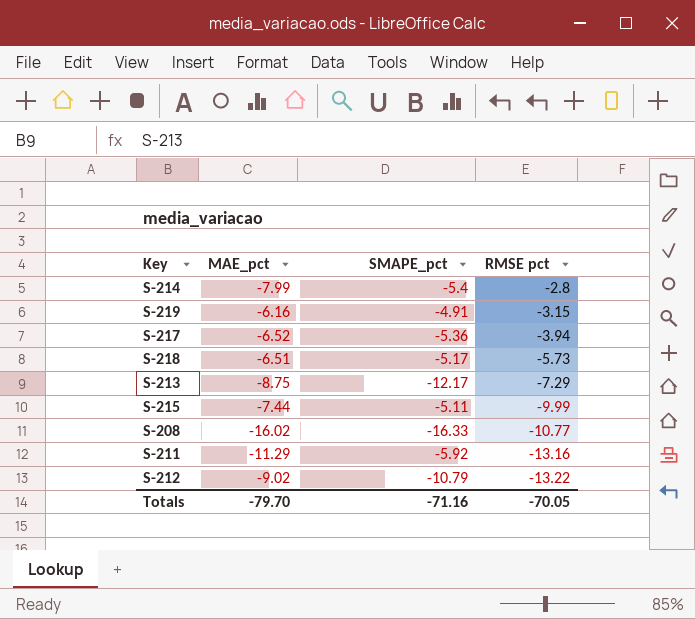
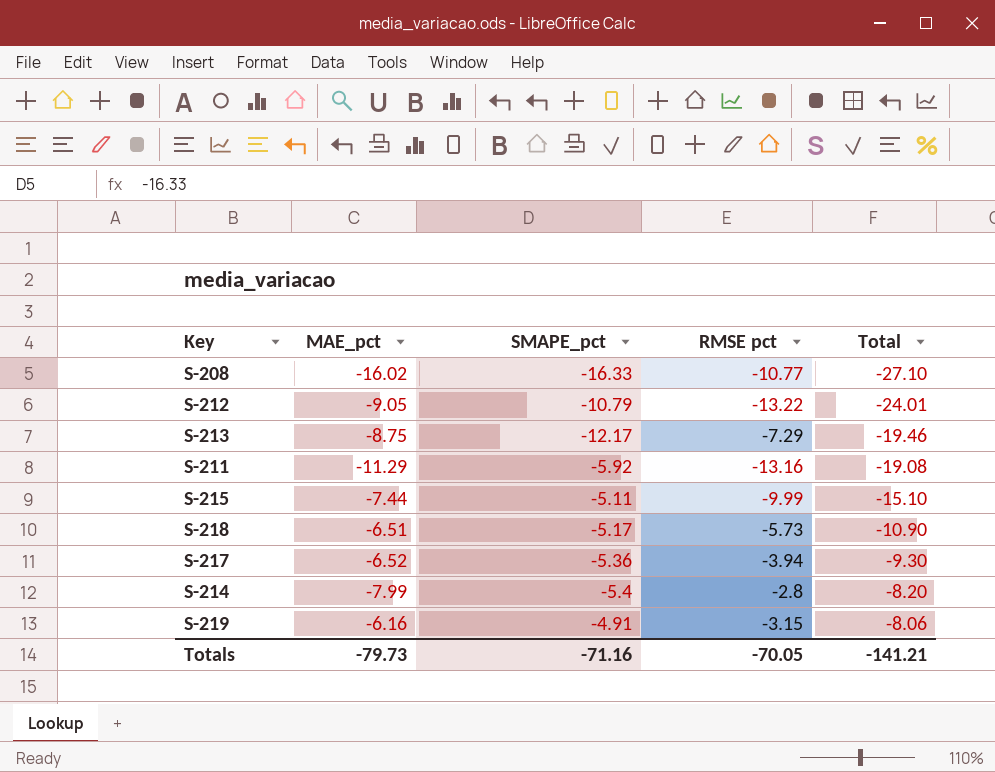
row order: RMSE pct descending -> Total ascending
column Total | formula: none -> [SMAPE_pct] + [RMSE pct]
S-212 | MAE_pct: -9.02 -> -9.05
Totals | MAE_pct: -79.70 -> -79.73

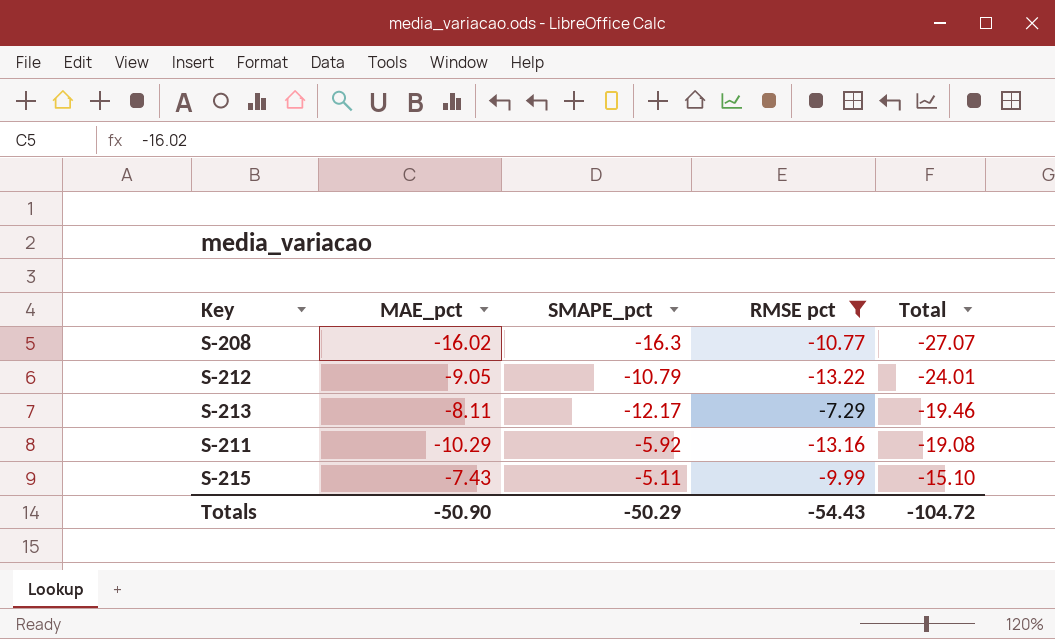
filter: none -> RMSE pct <= -7.29
S-208 | SMAPE_pct: -16.33 -> -16.3
S-208 | Total: -27.10 -> -27.07
S-213 | MAE_pct: -8.75 -> -8.11
S-211 | MAE_pct: -11.29 -> -10.29
S-215 | MAE_pct: -7.44 -> -7.43
Totals | MAE_pct: -79.73 -> -50.90
Totals | SMAPE_pct: -71.16 -> -50.29
Totals | RMSE pct: -70.05 -> -54.43
Totals | Total: -141.21 -> -104.72

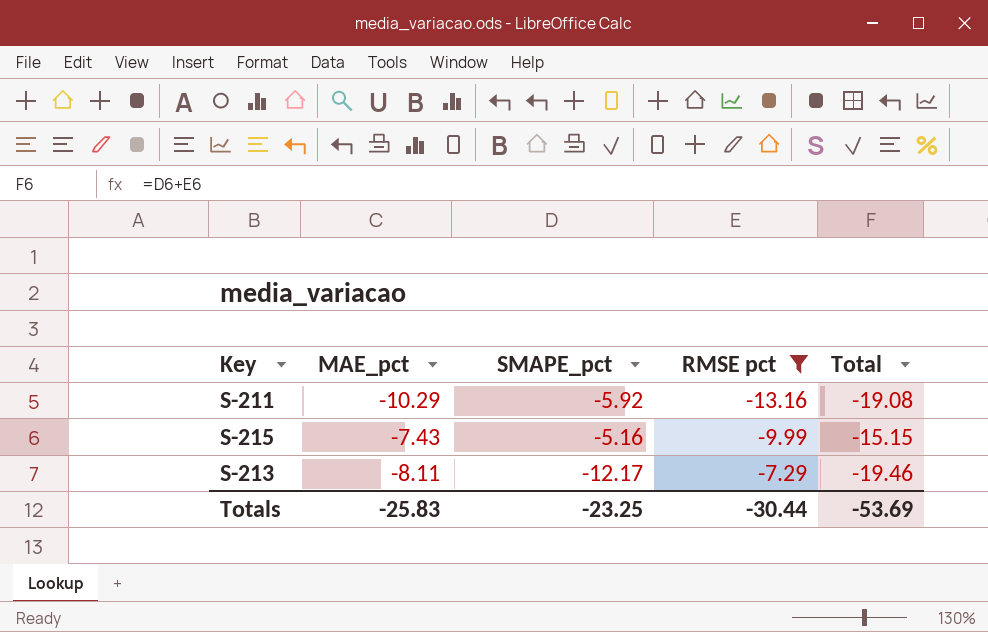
row order: Total ascending -> RMSE pct ascending
row S-208: -16.02 | -16.3 | -10.77 | -27.07 -> none
row S-212: -9.05 | -10.79 | -13.22 | -24.01 -> none
S-215 | SMAPE_pct: -5.11 -> -5.16
S-215 | Total: -15.10 -> -15.15
Totals | MAE_pct: -50.90 -> -25.83
Totals | SMAPE_pct: -50.29 -> -23.25
Totals | RMSE pct: -54.43 -> -30.44
Totals | Total: -104.72 -> -53.69

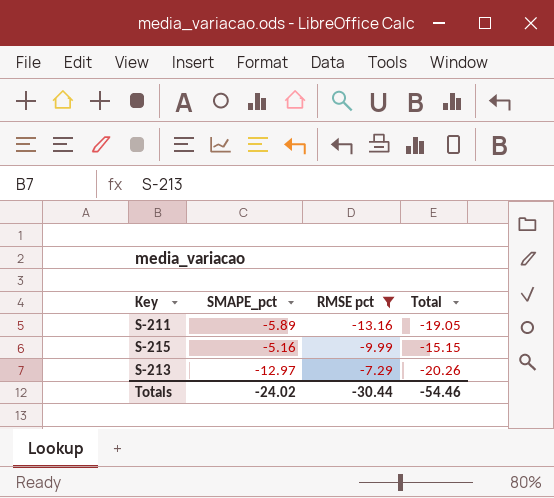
column MAE_pct | position: 2 -> none
S-211 | SMAPE_pct: -5.92 -> -5.89
S-211 | Total: -19.08 -> -19.05
S-213 | SMAPE_pct: -12.17 -> -12.97
S-213 | Total: -19.46 -> -20.26
Totals | SMAPE_pct: -23.25 -> -24.02
Totals | Total: -53.69 -> -54.46

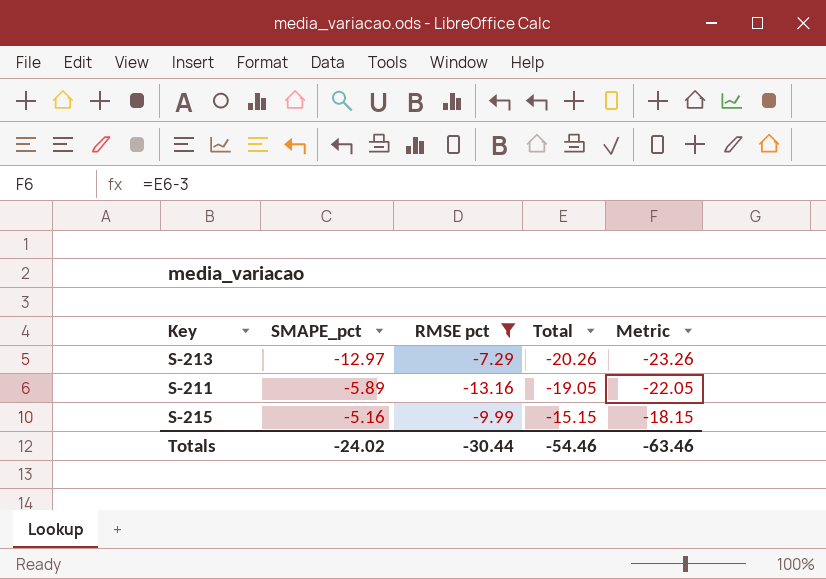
row order: RMSE pct ascending -> SMAPE_pct ascending
column Metric | formula: none -> [Total] - 3

